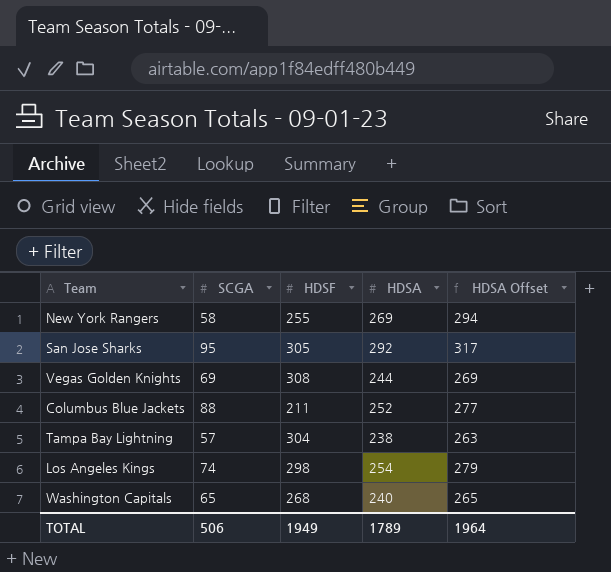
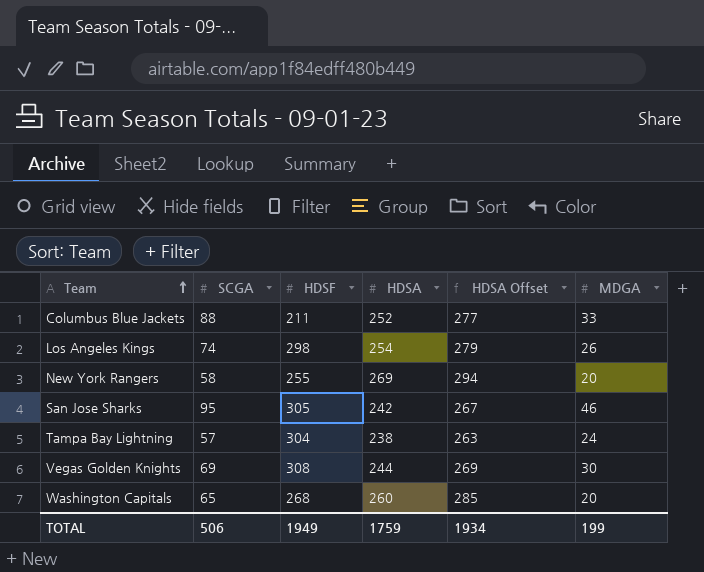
row order: none -> Team ascending
column MDGA | position: none -> 6
San Jose Sharks | HDSA: 292 -> 242
San Jose Sharks | HDSA Offset: 317 -> 267
Washington Capitals | HDSA: 240 -> 260
Washington Capitals | HDSA Offset: 265 -> 285
TOTAL | HDSA: 1789 -> 1759
TOTAL | HDSA Offset: 1964 -> 1934

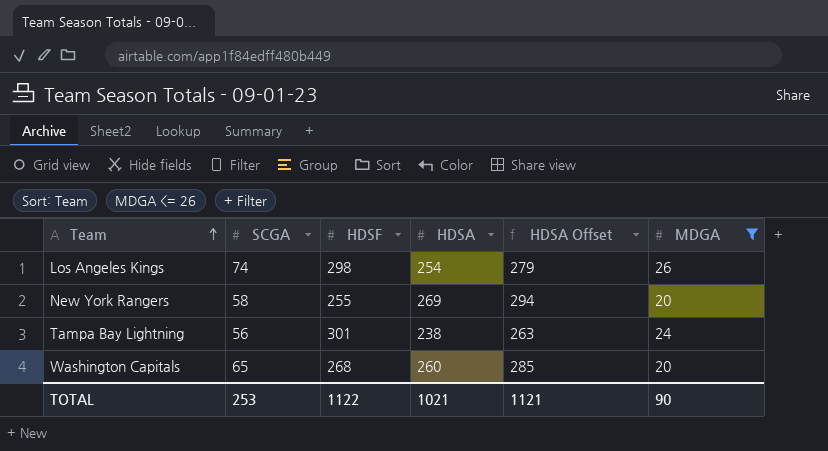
filter: none -> MDGA <= 26
Tampa Bay Lightning | SCGA: 57 -> 56
Tampa Bay Lightning | HDSF: 304 -> 301
TOTAL | SCGA: 506 -> 253
TOTAL | HDSF: 1949 -> 1122
TOTAL | HDSA: 1759 -> 1021
TOTAL | HDSA Offset: 1934 -> 1121
TOTAL | MDGA: 199 -> 90

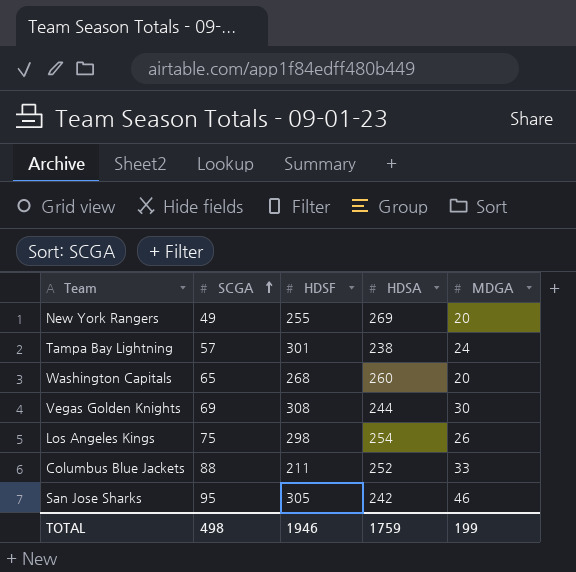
filter: MDGA <= 26 -> none
row order: Team ascending -> SCGA ascending
column HDSA Offset | formula: [HDSA] + 25 -> none
New York Rangers | SCGA: 58 -> 49
Tampa Bay Lightning | SCGA: 56 -> 57
Los Angeles Kings | SCGA: 74 -> 75
TOTAL | SCGA: 253 -> 498
TOTAL | HDSF: 1122 -> 1946
TOTAL | HDSA: 1021 -> 1759
TOTAL | MDGA: 90 -> 199

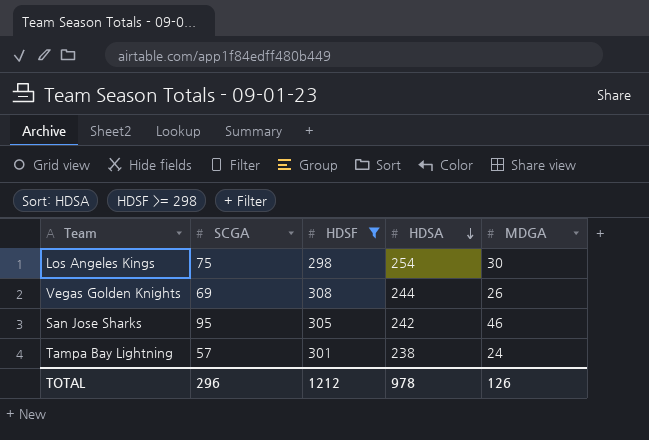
filter: none -> HDSF >= 298
row order: SCGA ascending -> HDSA descending
Los Angeles Kings | MDGA: 26 -> 30
Vegas Golden Knights | MDGA: 30 -> 26
TOTAL | SCGA: 498 -> 296
TOTAL | HDSF: 1946 -> 1212
TOTAL | HDSA: 1759 -> 978
TOTAL | MDGA: 199 -> 126

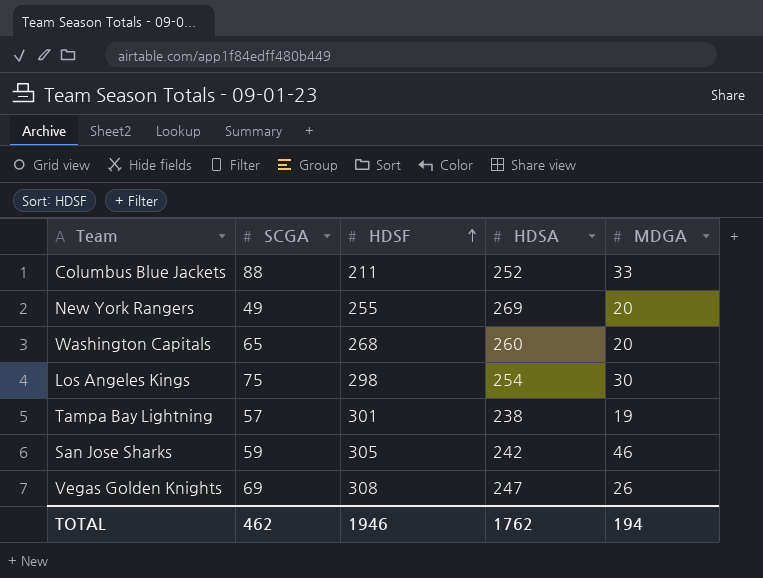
filter: HDSF >= 298 -> none
row order: HDSA descending -> HDSF ascending
Tampa Bay Lightning | MDGA: 24 -> 19
San Jose Sharks | SCGA: 95 -> 59
Vegas Golden Knights | HDSA: 244 -> 247
TOTAL | SCGA: 296 -> 462
TOTAL | HDSF: 1212 -> 1946
TOTAL | HDSA: 978 -> 1762
TOTAL | MDGA: 126 -> 194

